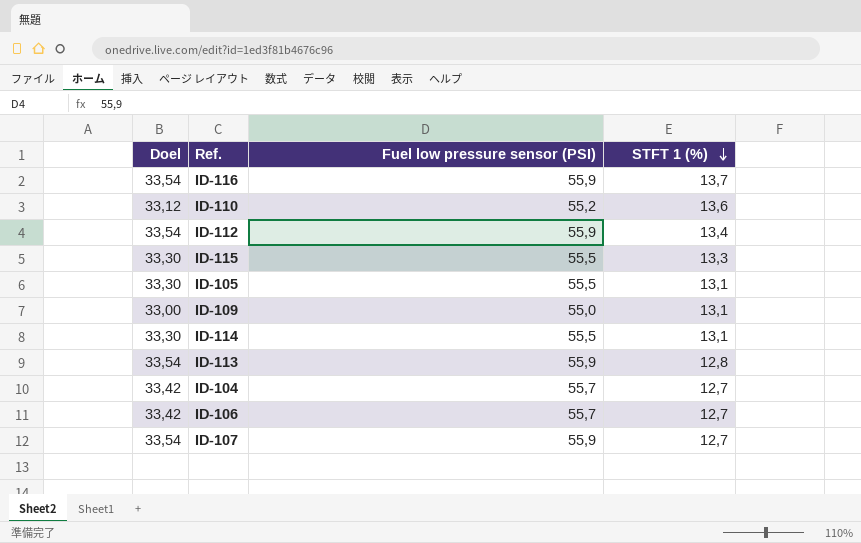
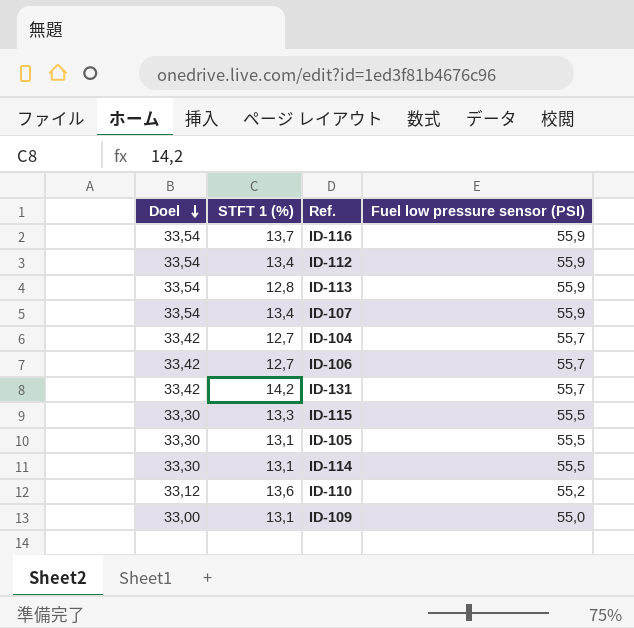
row order: STFT 1 (%) descending -> Doel descending
column STFT 1 (%) | position: 4 -> 2
ID-107 | STFT 1 (%): 12,7 -> 13,4
row ID-131: none -> 33,42 | 14,2 | 55,7

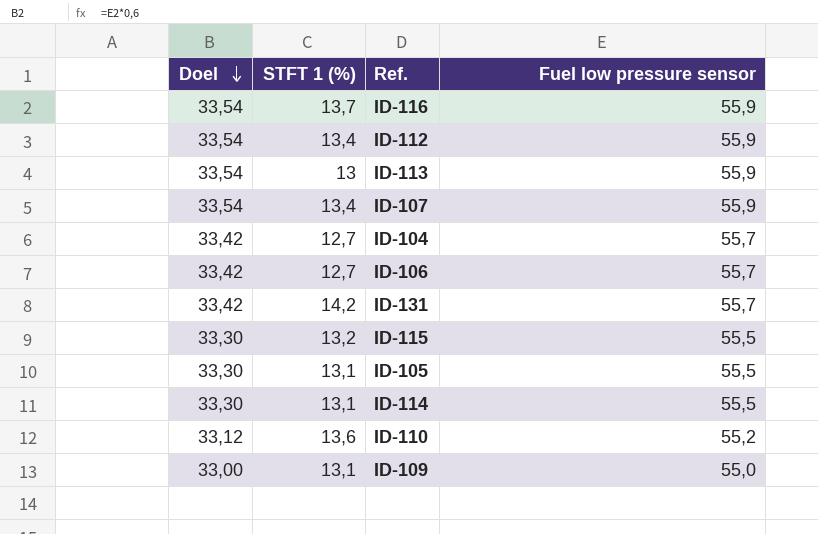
column name: Fuel low pressure sensor (PSI) -> Fuel low pressure sensor
ID-113 | STFT 1 (%): 12,8 -> 13
ID-115 | STFT 1 (%): 13,3 -> 13,2

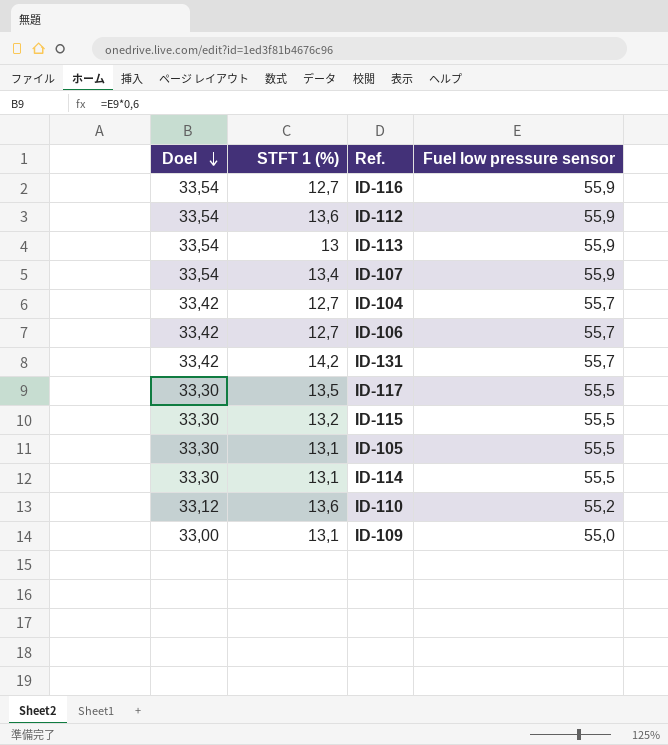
ID-116 | STFT 1 (%): 13,7 -> 12,7
ID-112 | STFT 1 (%): 13,4 -> 13,6
row ID-117: none -> 33,30 | 13,5 | 55,5

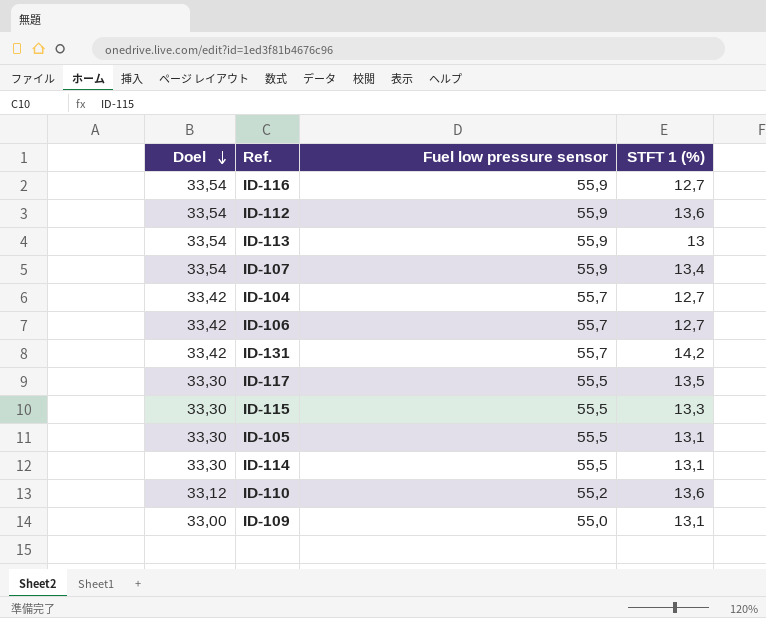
column STFT 1 (%) | position: 2 -> 4
ID-115 | STFT 1 (%): 13,2 -> 13,3

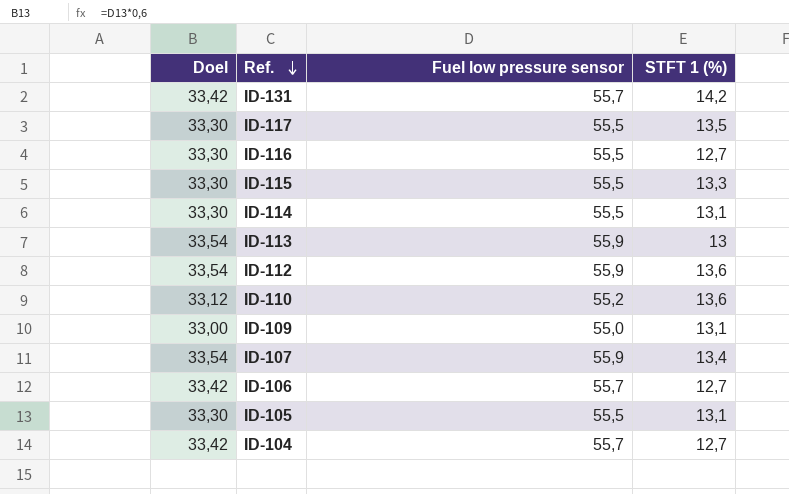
row order: Doel descending -> Ref. descending
ID-116 | Doel: 33,54 -> 33,30
ID-116 | Fuel low pressure sensor: 55,9 -> 55,5

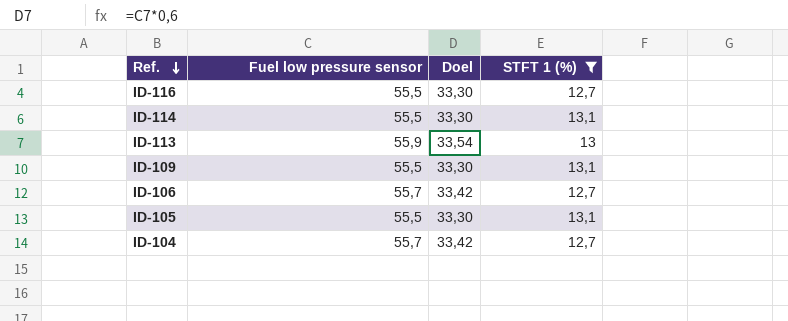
filter: none -> STFT 1 (%) <= 13,1
column Doel | position: 1 -> 3
ID-109 | Fuel low pressure sensor: 55,0 -> 55,5
ID-109 | Doel: 33,00 -> 33,30

